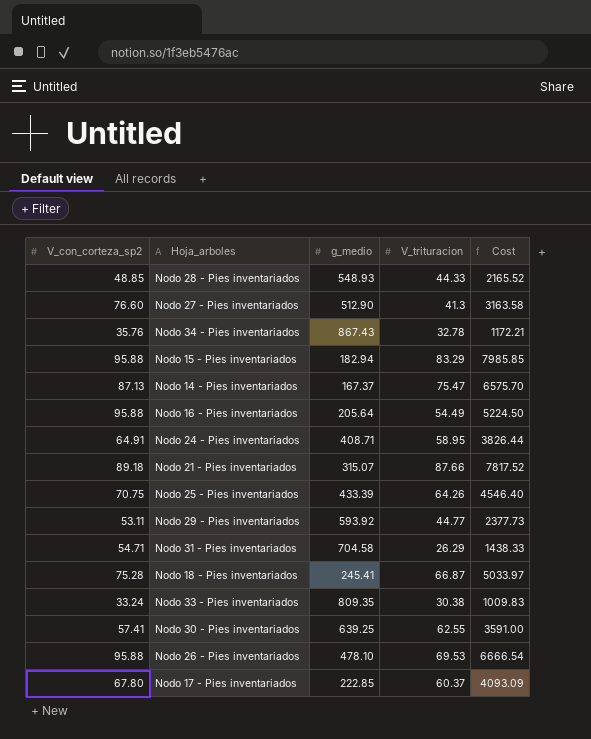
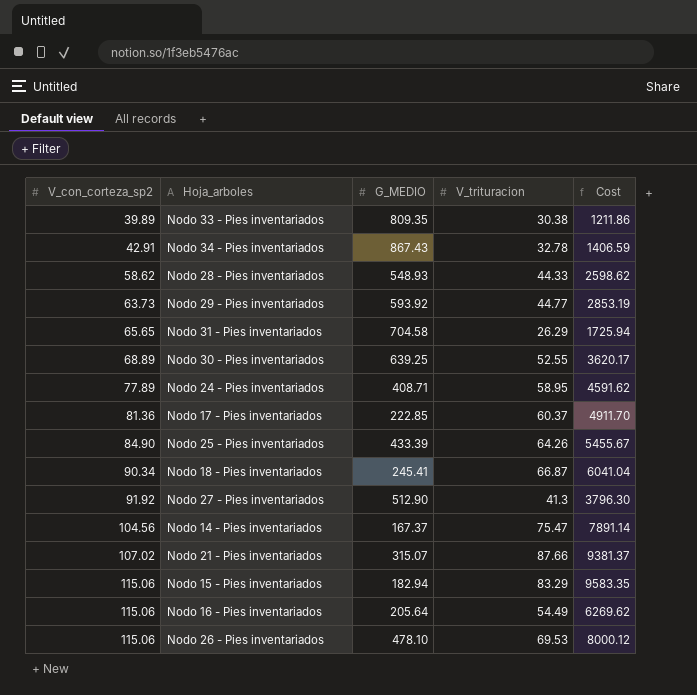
row order: none -> V_con_corteza_sp2 ascending
column name: g_medio -> G_MEDIO
Nodo 33 - Pies inventariados | V_con_corteza_sp2: 33.24 -> 39.89
Nodo 33 - Pies inventariados | Cost: 1009.83 -> 1211.86
Nodo 34 - Pies inventariados | V_con_corteza_sp2: 35.76 -> 42.91
Nodo 34 - Pies inventariados | Cost: 1172.21 -> 1406.59
Nodo 28 - Pies inventariados | V_con_corteza_sp2: 48.85 -> 58.62
Nodo 28 - Pies inventariados | Cost: 2165.52 -> 2598.62
Nodo 29 - Pies inventariados | V_con_corteza_sp2: 53.11 -> 63.73
Nodo 29 - Pies inventariados | Cost: 2377.73 -> 2853.19
Nodo 31 - Pies inventariados | V_con_corteza_sp2: 54.71 -> 65.65
Nodo 31 - Pies inventariados | Cost: 1438.33 -> 1725.94
Nodo 30 - Pies inventariados | V_con_corteza_sp2: 57.41 -> 68.89
Nodo 30 - Pies inventariados | V_trituracion: 62.55 -> 52.55
Nodo 30 - Pies inventariados | Cost: 3591.00 -> 3620.17
Nodo 24 - Pies inventariados | V_con_corteza_sp2: 64.91 -> 77.89
Nodo 24 - Pies inventariados | Cost: 3826.44 -> 4591.62
Nodo 17 - Pies inventariados | V_con_corteza_sp2: 67.80 -> 81.36
Nodo 17 - Pies inventariados | Cost: 4093.09 -> 4911.70
Nodo 25 - Pies inventariados | V_con_corteza_sp2: 70.75 -> 84.90
Nodo 25 - Pies inventariados | Cost: 4546.40 -> 5455.67
Nodo 18 - Pies inventariados | V_con_corteza_sp2: 75.28 -> 90.34
Nodo 18 - Pies inventariados | Cost: 5033.97 -> 6041.04
Nodo 27 - Pies inventariados | V_con_corteza_sp2: 76.60 -> 91.92
Nodo 27 - Pies inventariados | Cost: 3163.58 -> 3796.30
Nodo 14 - Pies inventariados | V_con_corteza_sp2: 87.13 -> 104.56
Nodo 14 - Pies inventariados | Cost: 6575.70 -> 7891.14
Nodo 21 - Pies inventariados | V_con_corteza_sp2: 89.18 -> 107.02
Nodo 21 - Pies inventariados | Cost: 7817.52 -> 9381.37
Nodo 15 - Pies inventariados | V_con_corteza_sp2: 95.88 -> 115.06
Nodo 15 - Pies inventariados | Cost: 7985.85 -> 9583.35
Nodo 16 - Pies inventariados | V_con_corteza_sp2: 95.88 -> 115.06
Nodo 16 - Pies inventariados | Cost: 5224.50 -> 6269.62
Nodo 26 - Pies inventariados | V_con_corteza_sp2: 95.88 -> 115.06
Nodo 26 - Pies inventariados | Cost: 6666.54 -> 8000.12

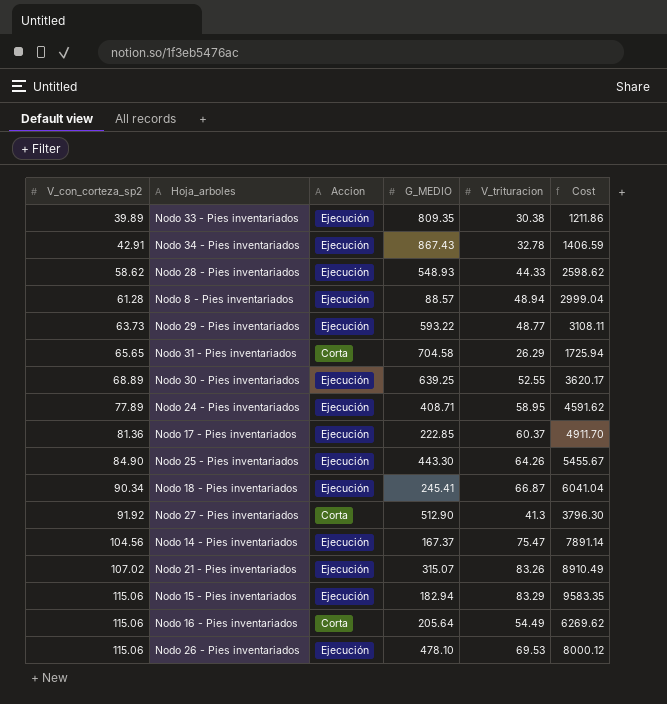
column Accion | position: none -> 3
row Nodo 8 - Pies inventariados: none -> 61.28 | Ejecución | 88.57 | 48.94 | 2999.04
Nodo 29 - Pies inventariados | G_MEDIO: 593.92 -> 593.22
Nodo 29 - Pies inventariados | V_trituracion: 44.77 -> 48.77
Nodo 29 - Pies inventariados | Cost: 2853.19 -> 3108.11
Nodo 25 - Pies inventariados | G_MEDIO: 433.39 -> 443.30
Nodo 21 - Pies inventariados | V_trituracion: 87.66 -> 83.26
Nodo 21 - Pies inventariados | Cost: 9381.37 -> 8910.49

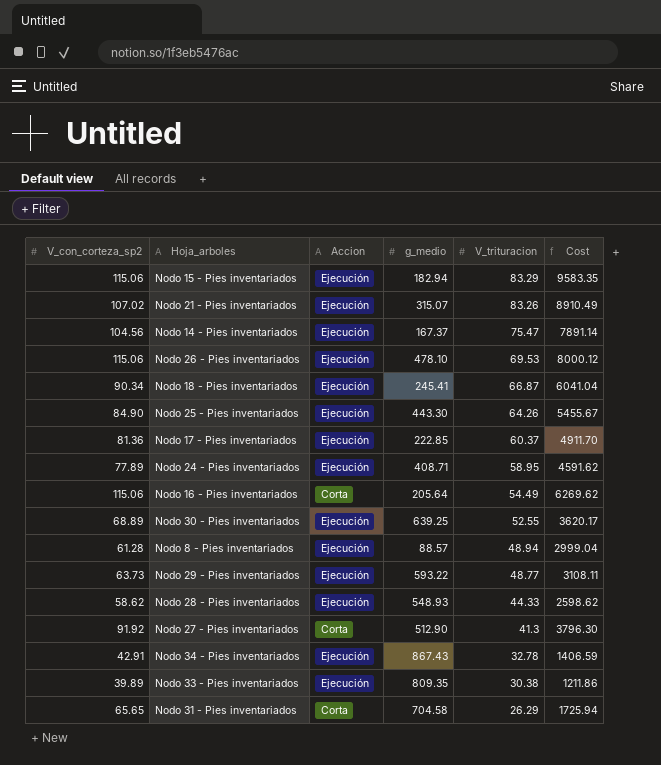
row order: V_con_corteza_sp2 ascending -> V_trituracion descending
column name: G_MEDIO -> g_medio

